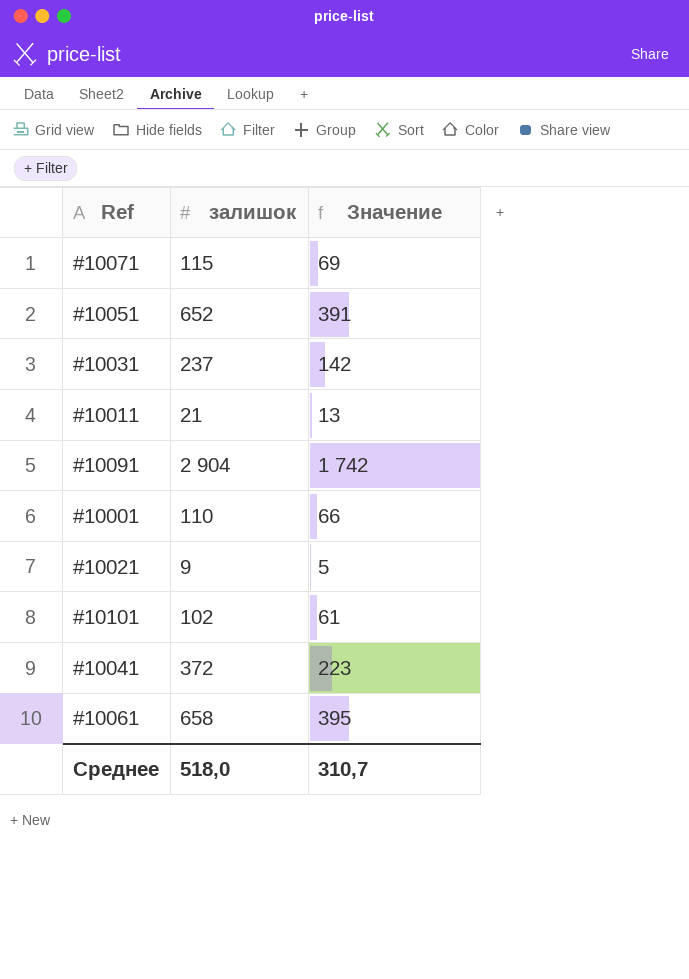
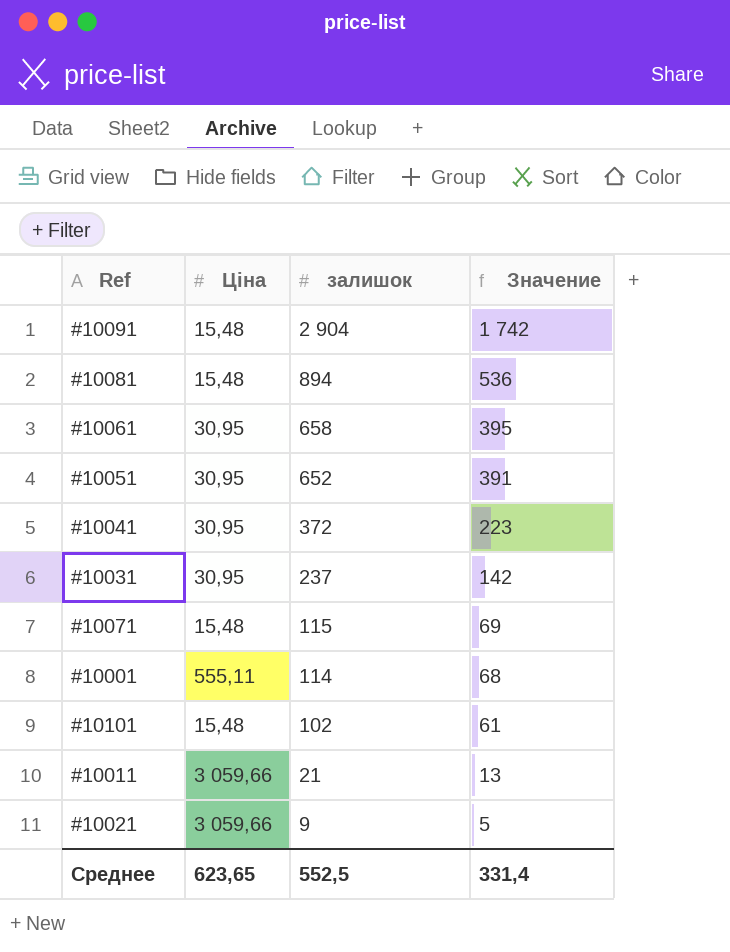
row order: none -> залишок descending
column Ціна | position: none -> 2
row #10081: none -> 15,48 | 894 | 536
#10001 | залишок: 110 -> 114
#10001 | Значение: 66 -> 68
Среднее | залишок: 518,0 -> 552,5
Среднее | Значение: 310,7 -> 331,4

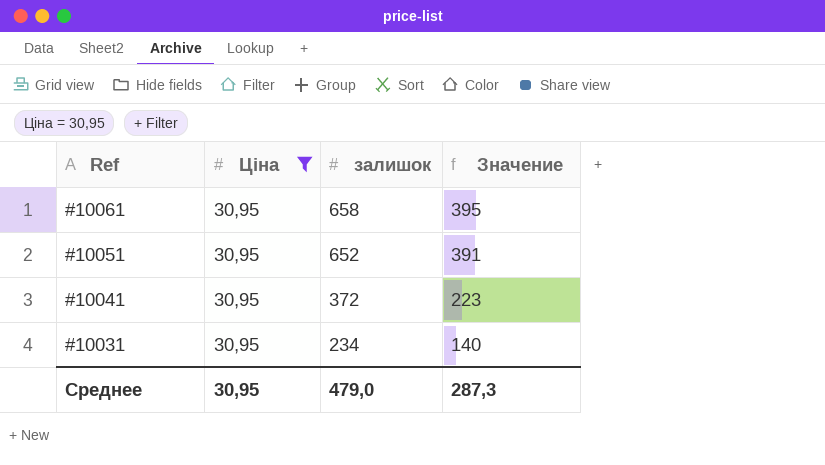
filter: none -> Ціна = 30,95
#10031 | залишок: 237 -> 234
#10031 | Значение: 142 -> 140
Среднее | Ціна: 623,65 -> 30,95
Среднее | залишок: 552,5 -> 479,0
Среднее | Значение: 331,4 -> 287,3

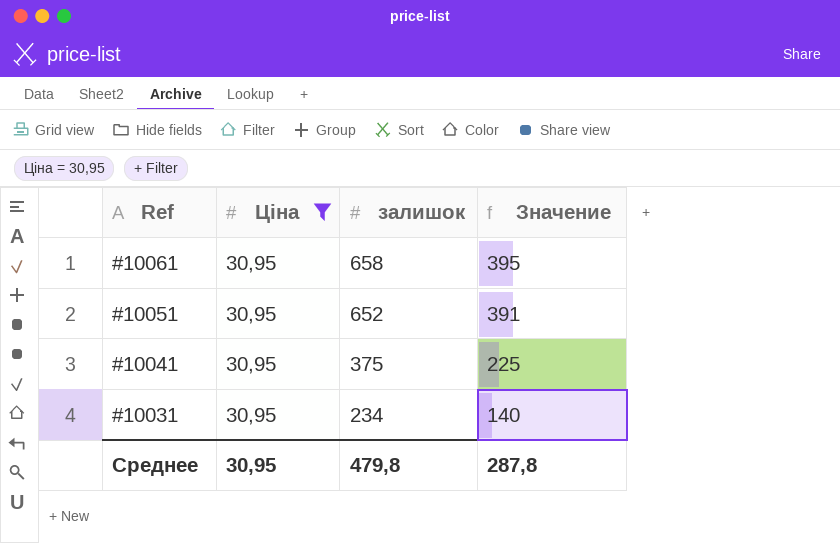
#10041 | залишок: 372 -> 375
#10041 | Значение: 223 -> 225
Среднее | залишок: 479,0 -> 479,8
Среднее | Значение: 287,3 -> 287,8

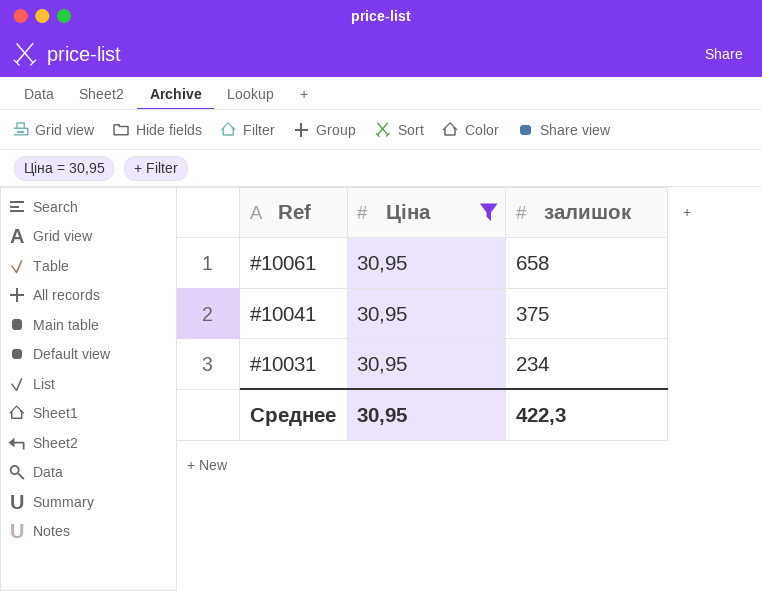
column Значение | formula: [залишок] * 0,6 -> none
row #10051: 30,95 | 652 | 391 -> none
Среднее | залишок: 479,8 -> 422,3

